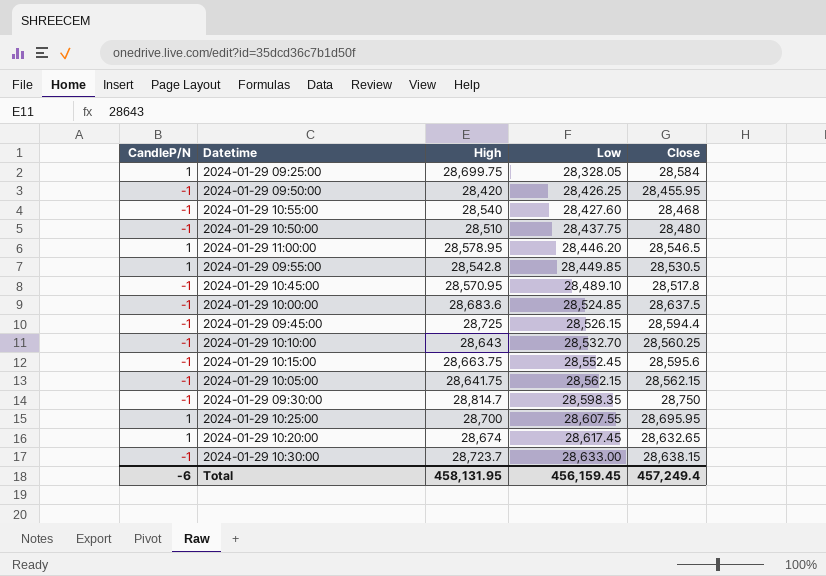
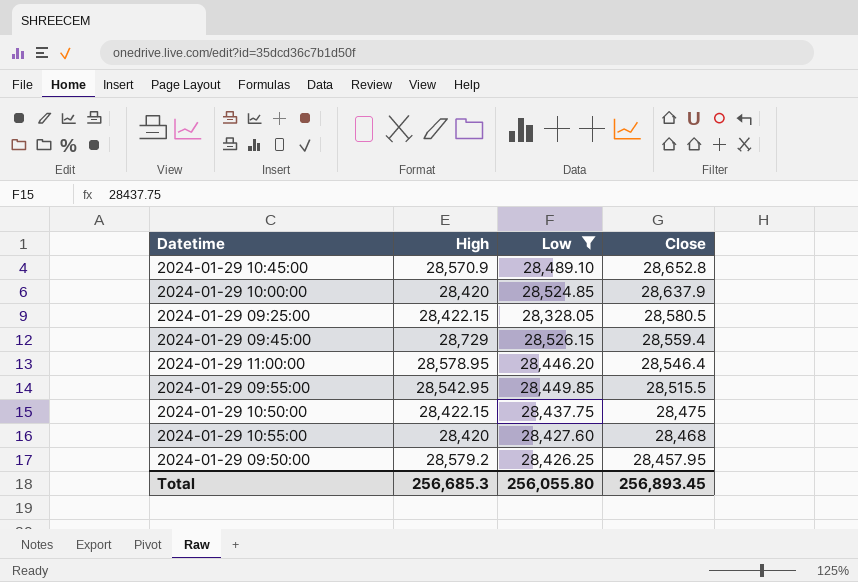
filter: none -> Low <= 28,526.15
row order: Low ascending -> Close descending
column CandleP/N | position: 1 -> none
2024-01-29 10:45:00 | High: 28,570.95 -> 28,570.9
2024-01-29 10:45:00 | Close: 28,517.8 -> 28,652.8
2024-01-29 10:00:00 | High: 28,683.6 -> 28,420
2024-01-29 10:00:00 | Close: 28,637.5 -> 28,637.9
2024-01-29 09:25:00 | High: 28,699.75 -> 28,422.15
2024-01-29 09:25:00 | Close: 28,584 -> 28,580.5
2024-01-29 09:45:00 | High: 28,725 -> 28,729
2024-01-29 09:45:00 | Close: 28,594.4 -> 28,559.4
2024-01-29 11:00:00 | Close: 28,546.5 -> 28,546.4
2024-01-29 09:55:00 | High: 28,542.8 -> 28,542.95
2024-01-29 09:55:00 | Close: 28,530.5 -> 28,515.5
2024-01-29 10:50:00 | High: 28,510 -> 28,422.15
2024-01-29 10:50:00 | Close: 28,480 -> 28,475
2024-01-29 10:55:00 | High: 28,540 -> 28,420
2024-01-29 09:50:00 | High: 28,420 -> 28,579.2
2024-01-29 09:50:00 | Close: 28,455.95 -> 28,457.95
Total | High: 458,131.95 -> 256,685.3
Total | Low: 456,159.45 -> 256,055.80
Total | Close: 457,249.4 -> 256,893.45

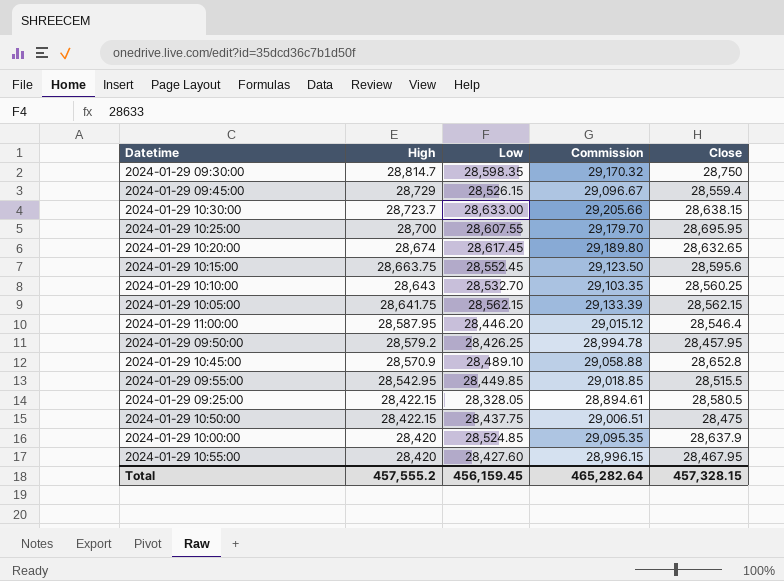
filter: Low <= 28,526.15 -> none
row order: Close descending -> High descending
column Commission | formula: none -> [Low] * 1.02
2024-01-29 11:00:00 | High: 28,578.95 -> 28,587.95
2024-01-29 10:55:00 | Close: 28,468 -> 28,467.95
Total | High: 256,685.3 -> 457,555.2
Total | Low: 256,055.80 -> 456,159.45
Total | Close: 256,893.45 -> 457,328.15

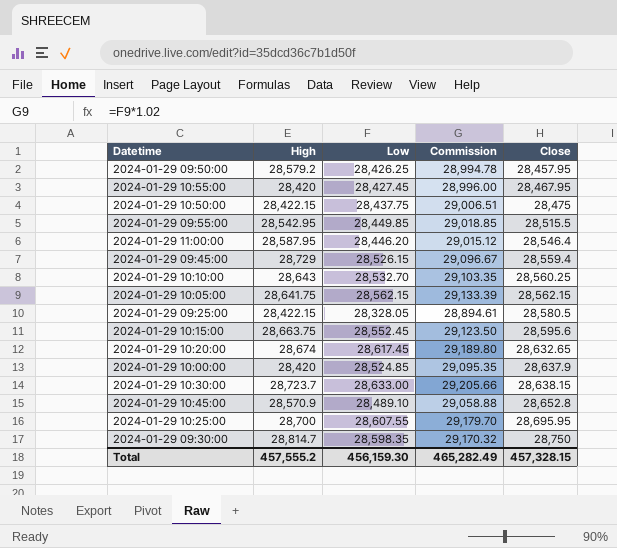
row order: High descending -> Close ascending
2024-01-29 10:55:00 | Low: 28,427.60 -> 28,427.45
2024-01-29 10:55:00 | Commission: 28,996.15 -> 28,996.00
Total | Low: 456,159.45 -> 456,159.30
Total | Commission: 465,282.64 -> 465,282.49

